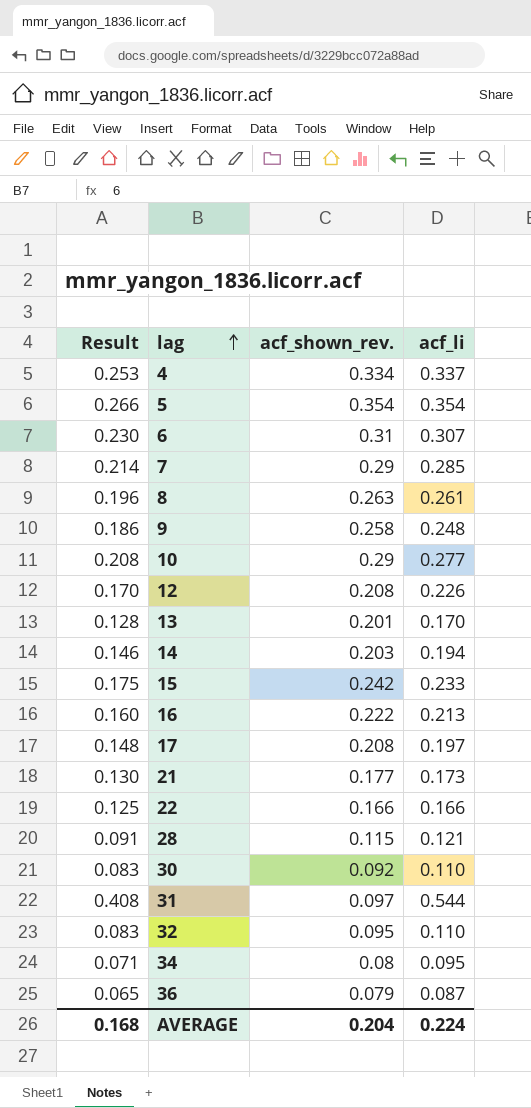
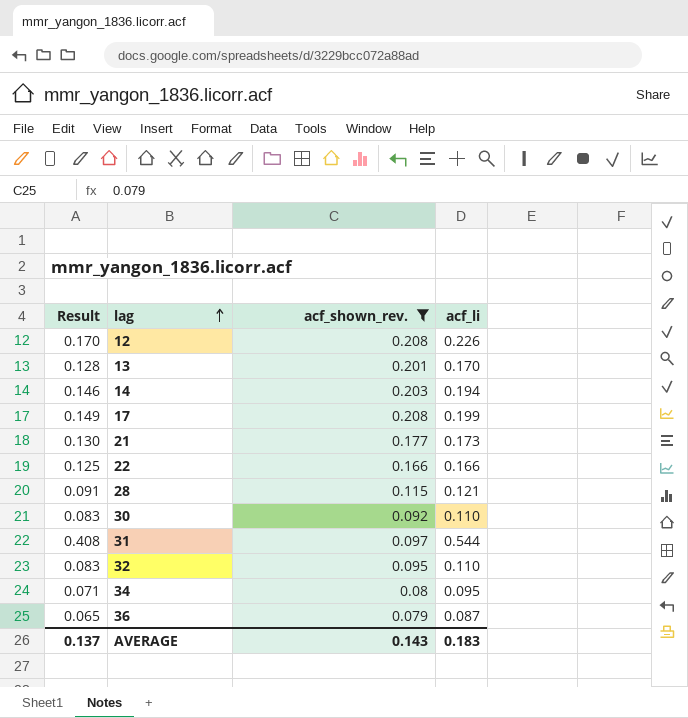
filter: none -> acf_shown_rev. <= 0.208
17 | Result: 0.148 -> 0.149
17 | acf_li: 0.197 -> 0.199
AVERAGE | Result: 0.168 -> 0.137
AVERAGE | acf_shown_rev.: 0.204 -> 0.143
AVERAGE | acf_li: 0.224 -> 0.183

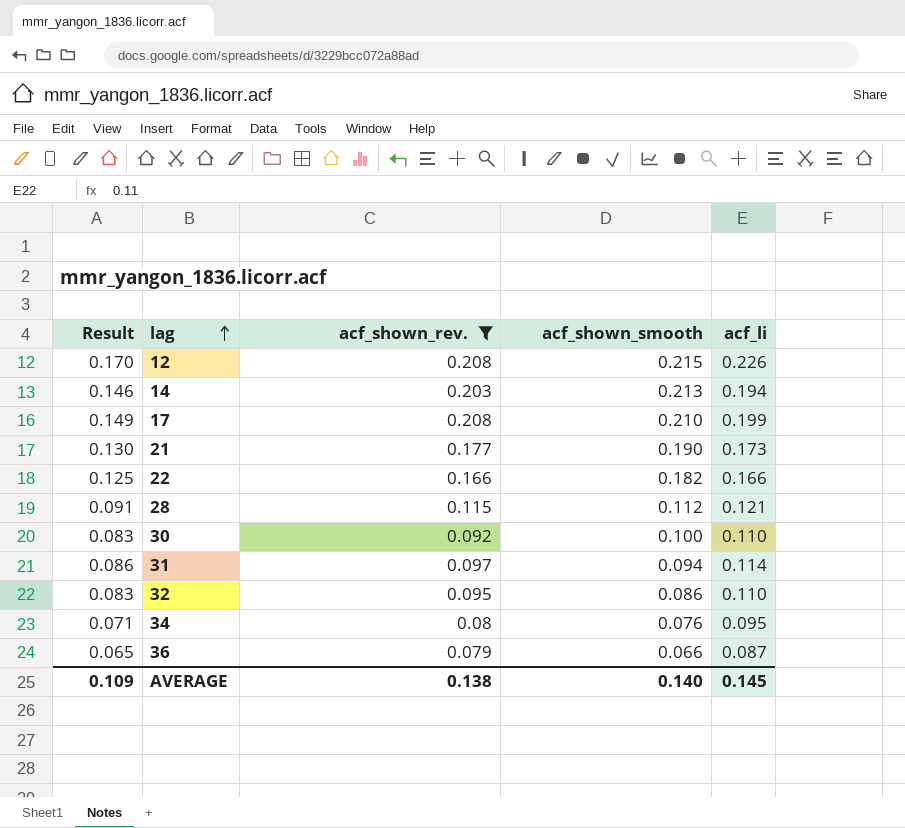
column acf_shown_smooth | position: none -> 4
row 13: 0.128 | 0.201 | 0.170 -> none
31 | Result: 0.408 -> 0.086
31 | acf_li: 0.544 -> 0.114
AVERAGE | Result: 0.137 -> 0.109
AVERAGE | acf_shown_rev.: 0.143 -> 0.138
AVERAGE | acf_li: 0.183 -> 0.145

